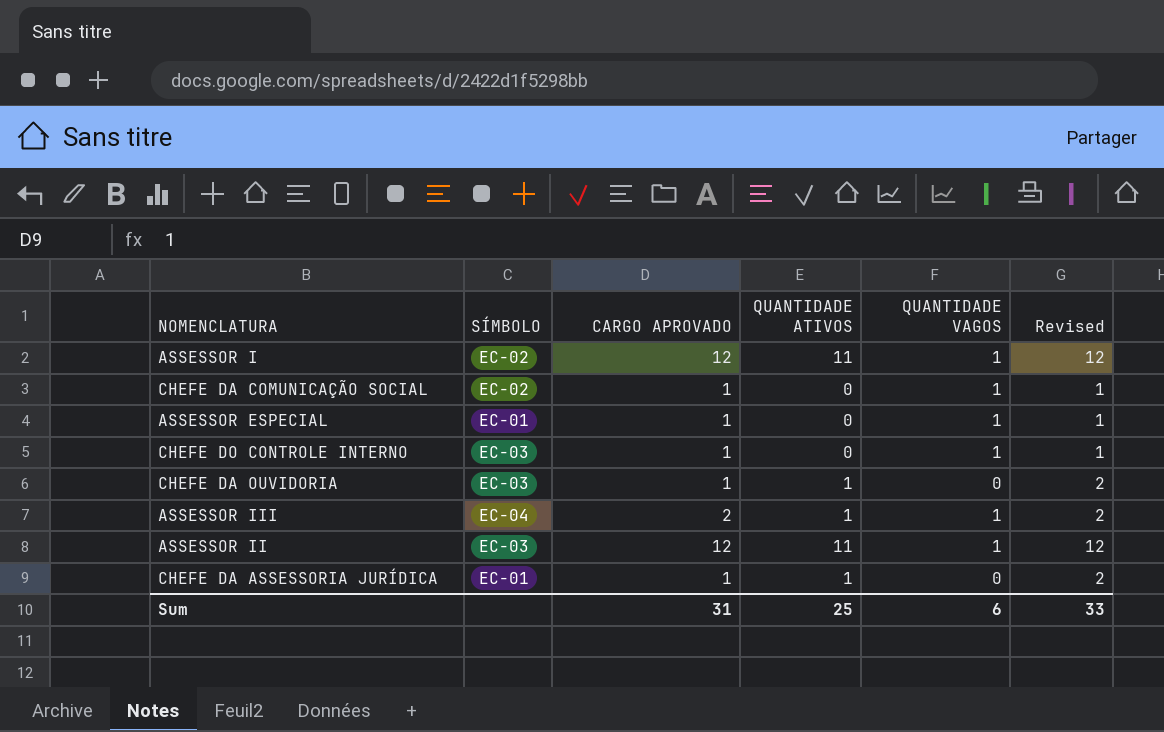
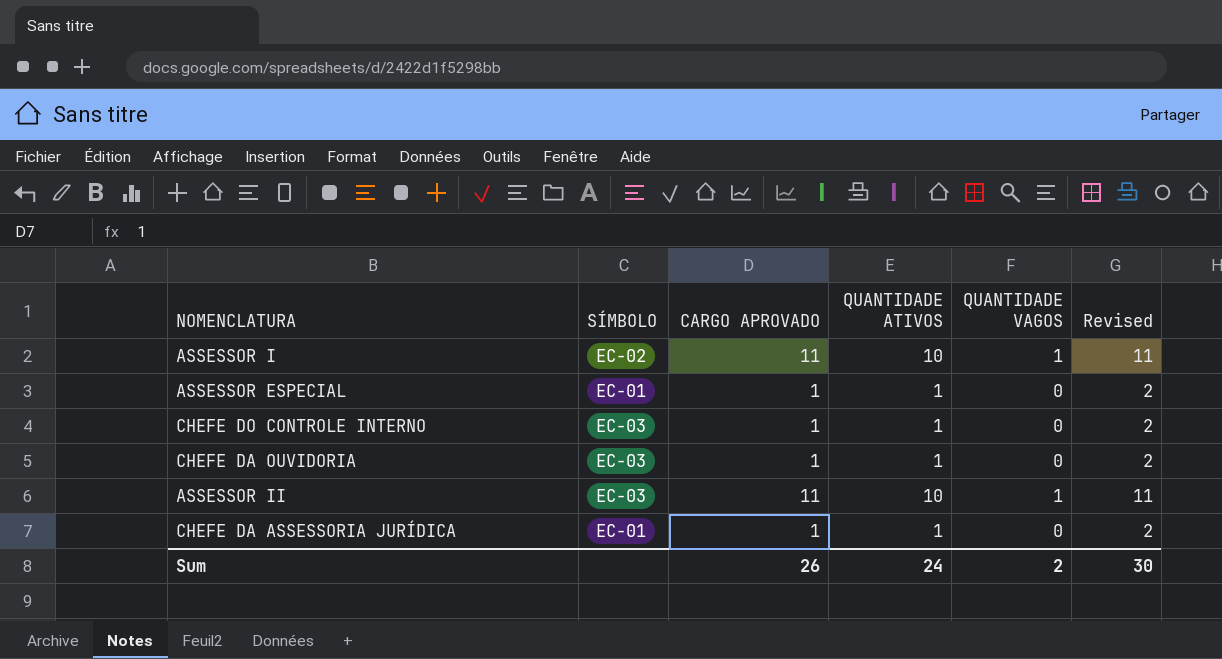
row CHEFE DA COMUNICAÇÃO SOCIAL: EC-02 | 1 | 0 | 1 | 1 -> none
row ASSESSOR III: EC-04 | 2 | 1 | 1 | 2 -> none
ASSESSOR I | CARGO APROVADO: 12 -> 11
ASSESSOR I | QUANTIDADE ATIVOS: 11 -> 10
ASSESSOR I | Revised: 12 -> 11
ASSESSOR ESPECIAL | QUANTIDADE ATIVOS: 0 -> 1
ASSESSOR ESPECIAL | QUANTIDADE VAGOS: 1 -> 0
ASSESSOR ESPECIAL | Revised: 1 -> 2
CHEFE DO CONTROLE INTERNO | QUANTIDADE ATIVOS: 0 -> 1
CHEFE DO CONTROLE INTERNO | QUANTIDADE VAGOS: 1 -> 0
CHEFE DO CONTROLE INTERNO | Revised: 1 -> 2
ASSESSOR II | CARGO APROVADO: 12 -> 11
ASSESSOR II | QUANTIDADE ATIVOS: 11 -> 10
ASSESSOR II | Revised: 12 -> 11
Sum | CARGO APROVADO: 31 -> 26
Sum | QUANTIDADE ATIVOS: 25 -> 24
Sum | QUANTIDADE VAGOS: 6 -> 2
Sum | Revised: 33 -> 30

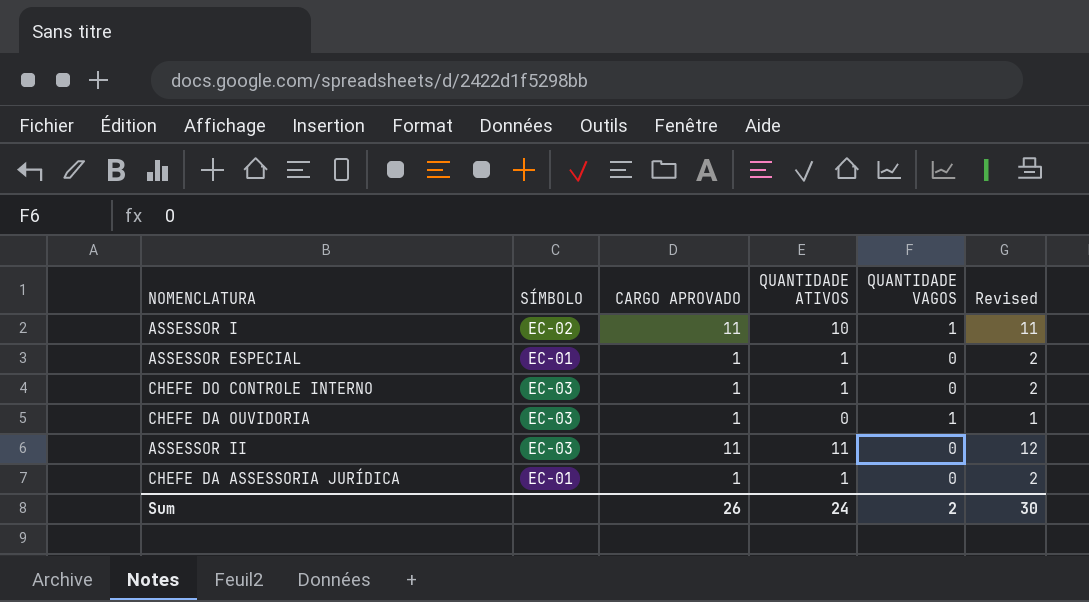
CHEFE DA OUVIDORIA | QUANTIDADE ATIVOS: 1 -> 0
CHEFE DA OUVIDORIA | QUANTIDADE VAGOS: 0 -> 1
CHEFE DA OUVIDORIA | Revised: 2 -> 1
ASSESSOR II | QUANTIDADE ATIVOS: 10 -> 11
ASSESSOR II | QUANTIDADE VAGOS: 1 -> 0
ASSESSOR II | Revised: 11 -> 12

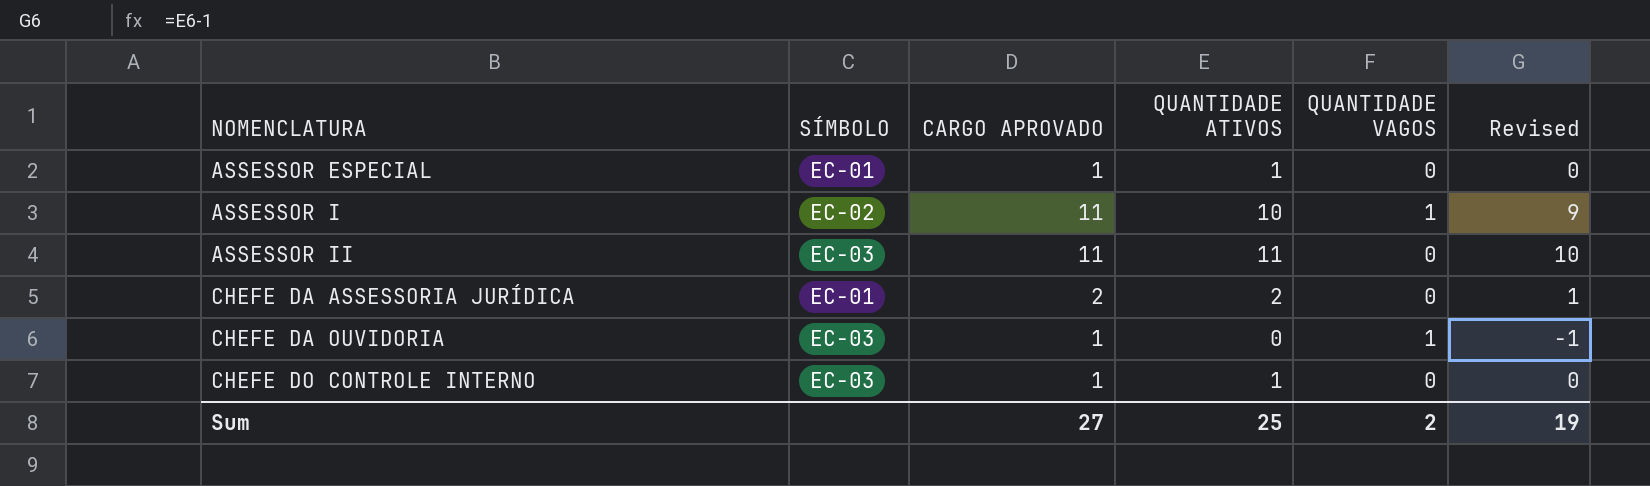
row order: none -> NOMENCLATURA ascending
column Revised | formula: [QUANTIDADE ATIVOS] + 1 -> [QUANTIDADE ATIVOS] - 1
CHEFE DA ASSESSORIA JURÍDICA | CARGO APROVADO: 1 -> 2
CHEFE DA ASSESSORIA JURÍDICA | QUANTIDADE ATIVOS: 1 -> 2
Sum | CARGO APROVADO: 26 -> 27
Sum | QUANTIDADE ATIVOS: 24 -> 25
Sum | Revised: 30 -> 19

